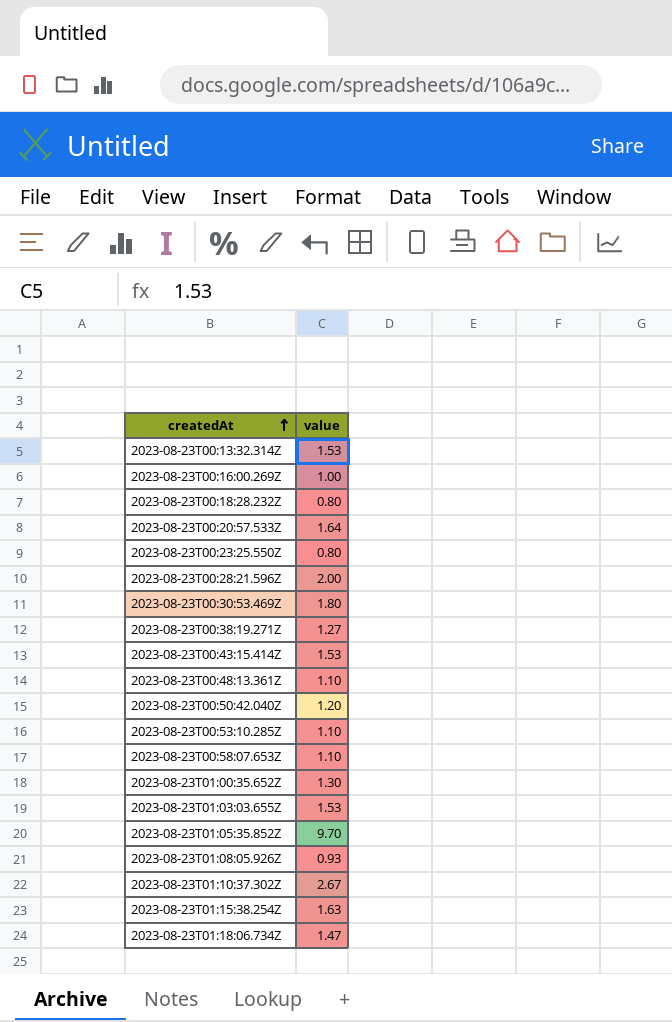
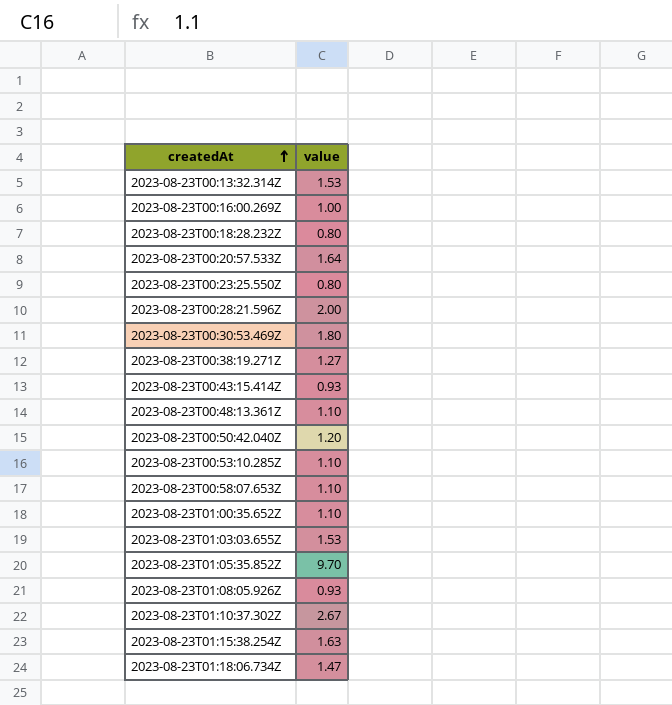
2023-08-23T00:43:15.414Z | value: 1.53 -> 0.93
2023-08-23T01:00:35.652Z | value: 1.30 -> 1.10

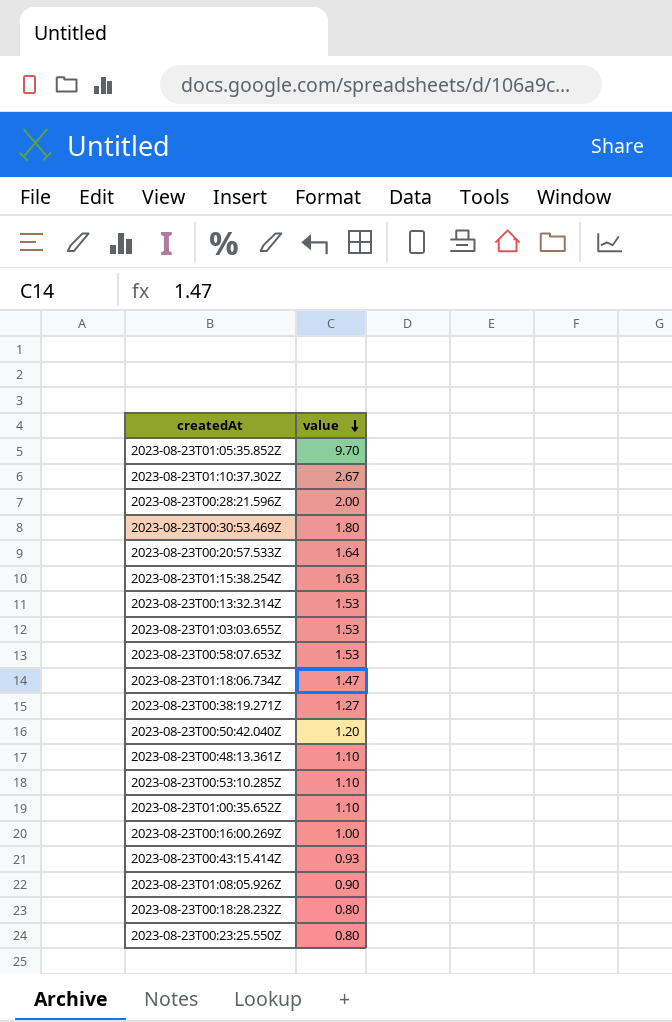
row order: createdAt ascending -> value descending
2023-08-23T00:58:07.653Z | value: 1.10 -> 1.53
2023-08-23T01:08:05.926Z | value: 0.93 -> 0.90

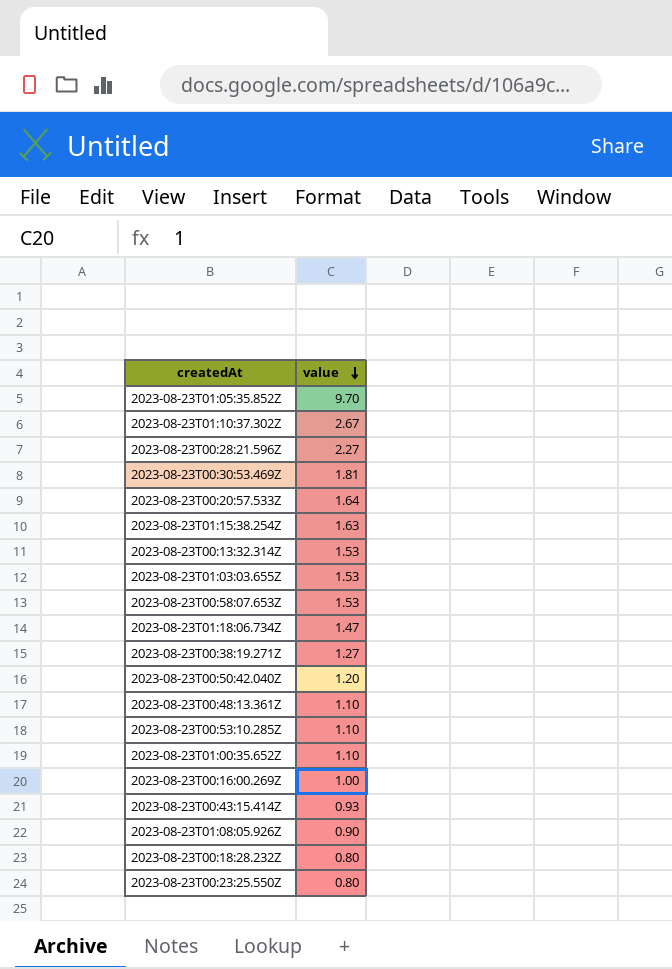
2023-08-23T00:28:21.596Z | value: 2.00 -> 2.27
2023-08-23T00:30:53.469Z | value: 1.80 -> 1.81

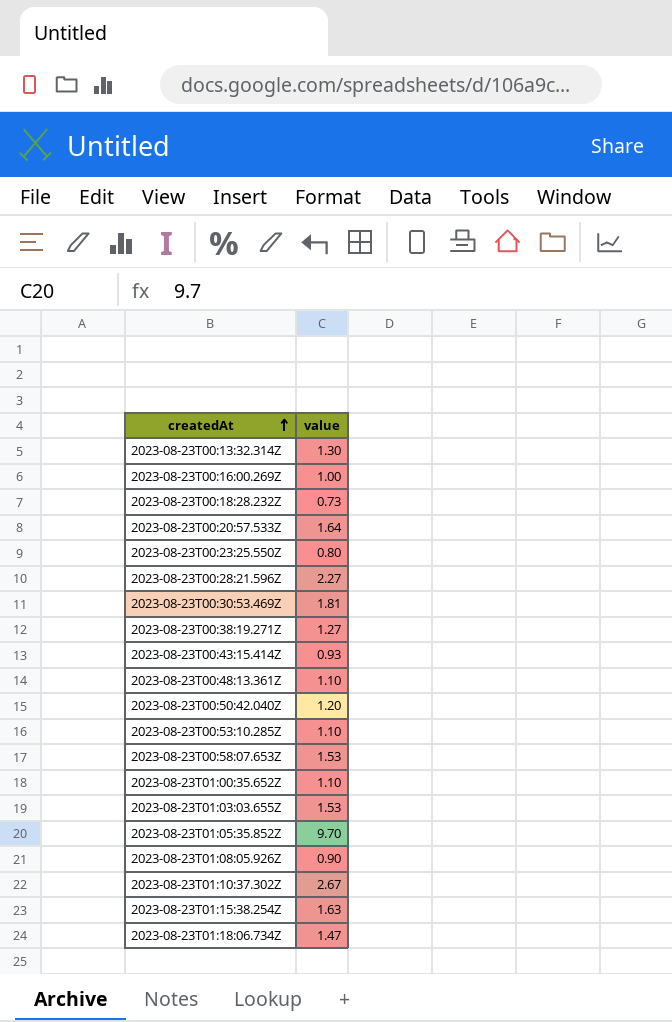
row order: value descending -> createdAt ascending
2023-08-23T00:13:32.314Z | value: 1.53 -> 1.30
2023-08-23T00:18:28.232Z | value: 0.80 -> 0.73

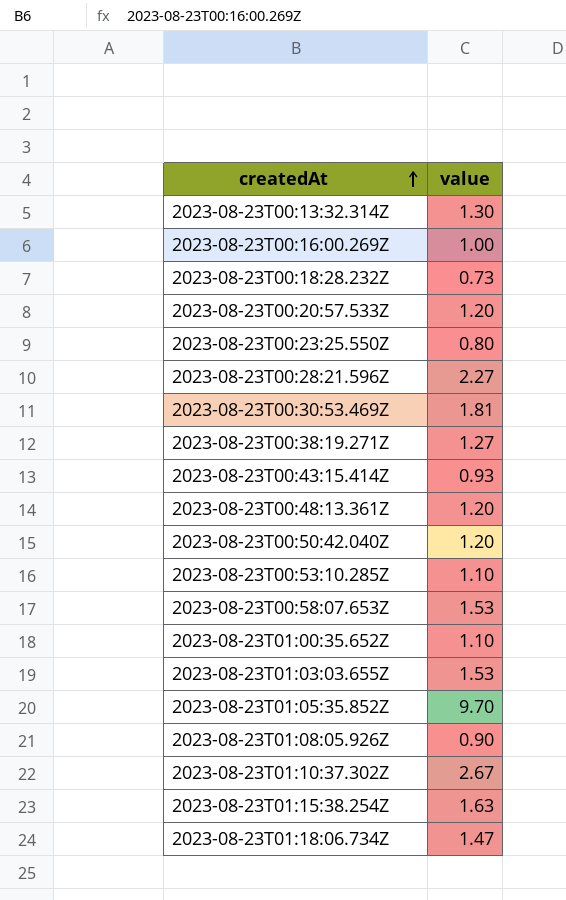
2023-08-23T00:20:57.533Z | value: 1.64 -> 1.20
2023-08-23T00:48:13.361Z | value: 1.10 -> 1.20

